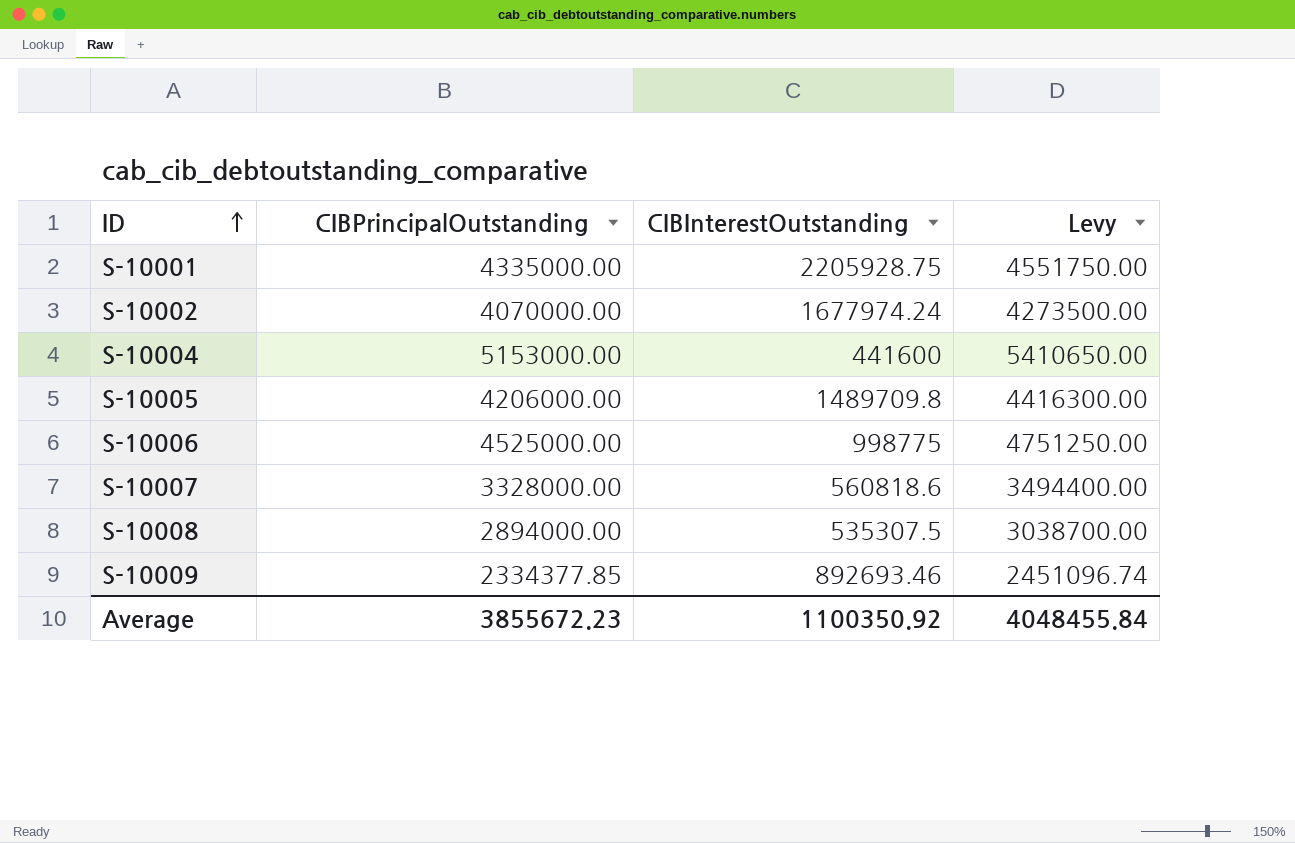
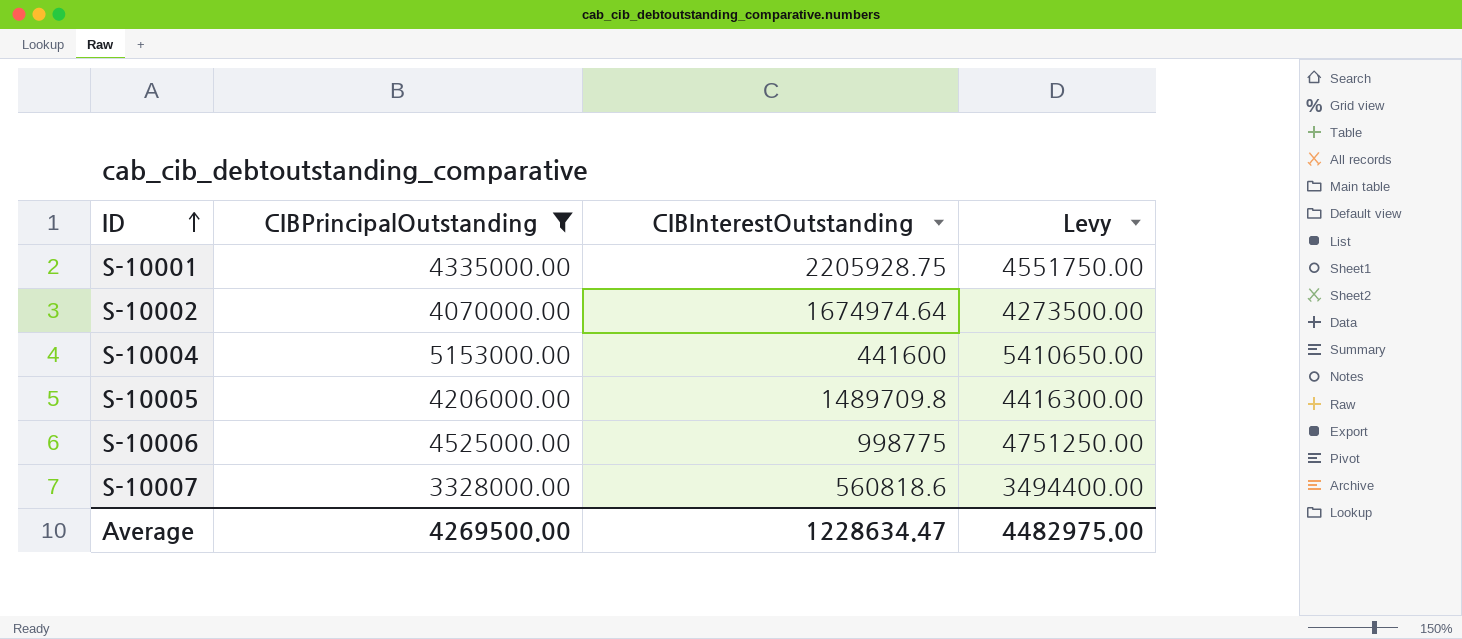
filter: none -> CIBPrincipalOutstanding >= 3328000.00
S-10002 | CIBInterestOutstanding: 1677974.24 -> 1674974.64
Average | CIBPrincipalOutstanding: 3855672.23 -> 4269500.00
Average | CIBInterestOutstanding: 1100350.92 -> 1228634.47
Average | Levy: 4048455.84 -> 4482975.00

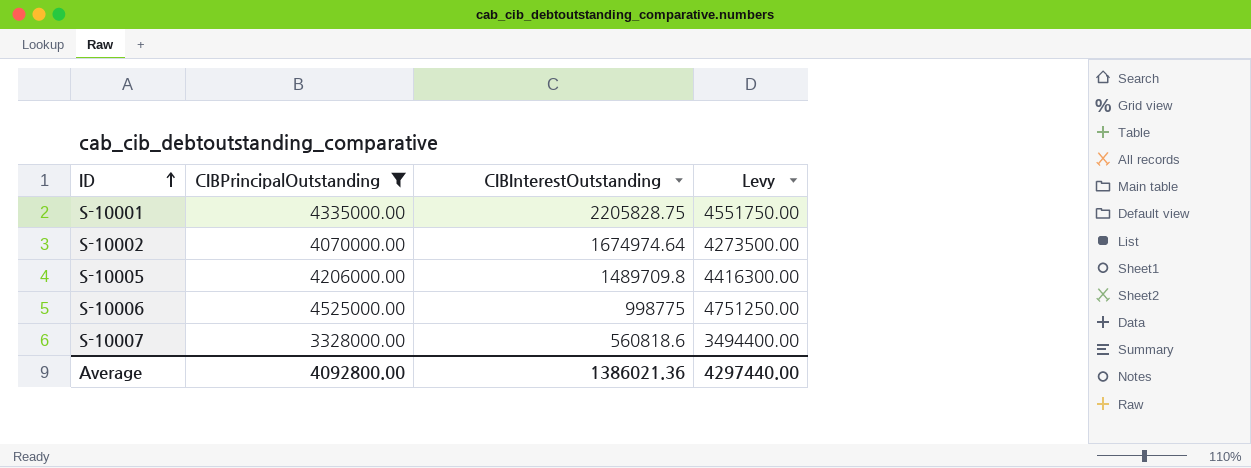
row S-10004: 5153000.00 | 441600 | 5410650.00 -> none
S-10001 | CIBInterestOutstanding: 2205928.75 -> 2205828.75
Average | CIBPrincipalOutstanding: 4269500.00 -> 4092800.00
Average | CIBInterestOutstanding: 1228634.47 -> 1386021.36
Average | Levy: 4482975.00 -> 4297440.00

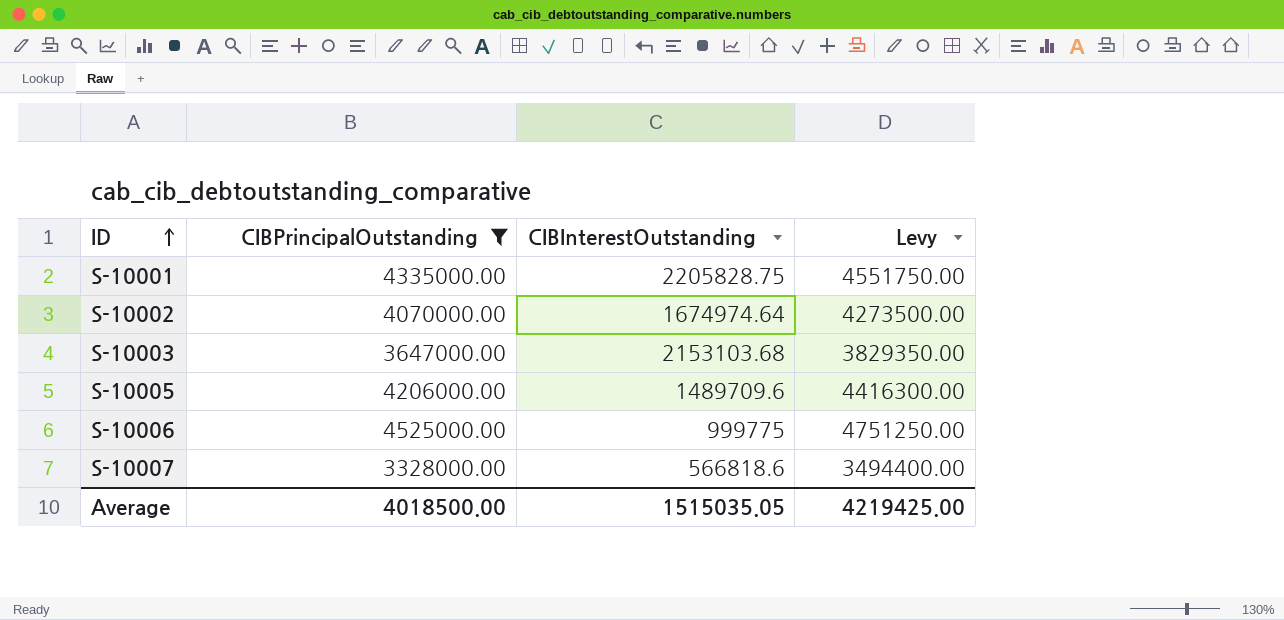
row S-10003: none -> 3647000.00 | 2153103.68 | 3829350.00
S-10005 | CIBInterestOutstanding: 1489709.8 -> 1489709.6
S-10006 | CIBInterestOutstanding: 998775 -> 999775
S-10007 | CIBInterestOutstanding: 560818.6 -> 566818.6
Average | CIBPrincipalOutstanding: 4092800.00 -> 4018500.00
Average | CIBInterestOutstanding: 1386021.36 -> 1515035.05
Average | Levy: 4297440.00 -> 4219425.00

